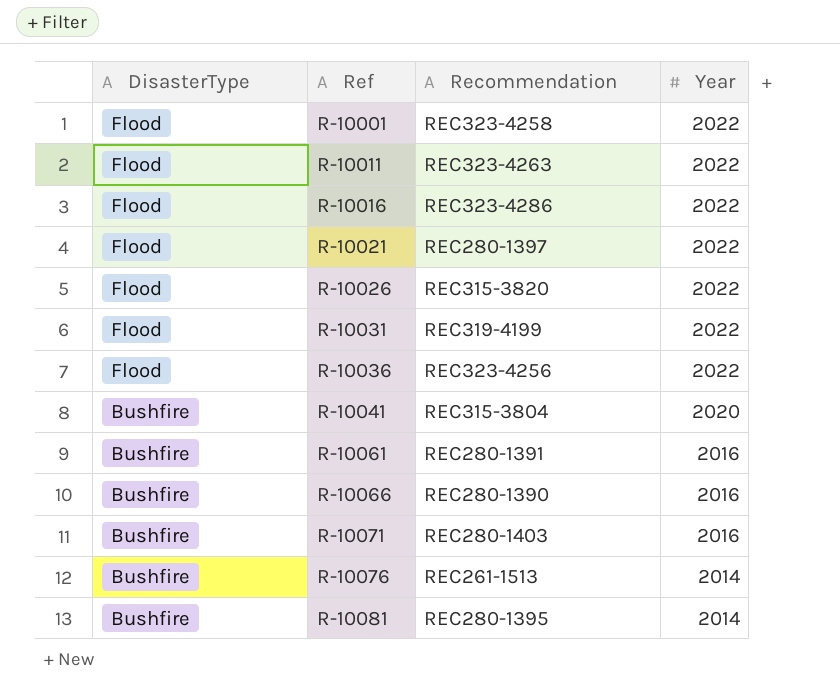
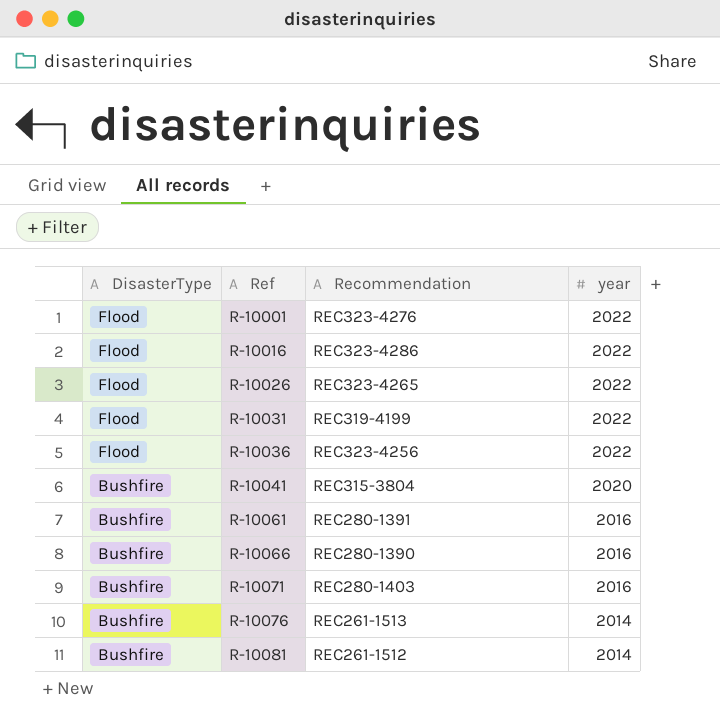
column name: Year -> year
row R-10011: Flood | REC323-4263 | 2022 -> none
row R-10021: Flood | REC280-1397 | 2022 -> none
R-10001 | Recommendation: REC323-4258 -> REC323-4276
R-10026 | Recommendation: REC315-3820 -> REC323-4265
R-10081 | Recommendation: REC280-1395 -> REC261-1512

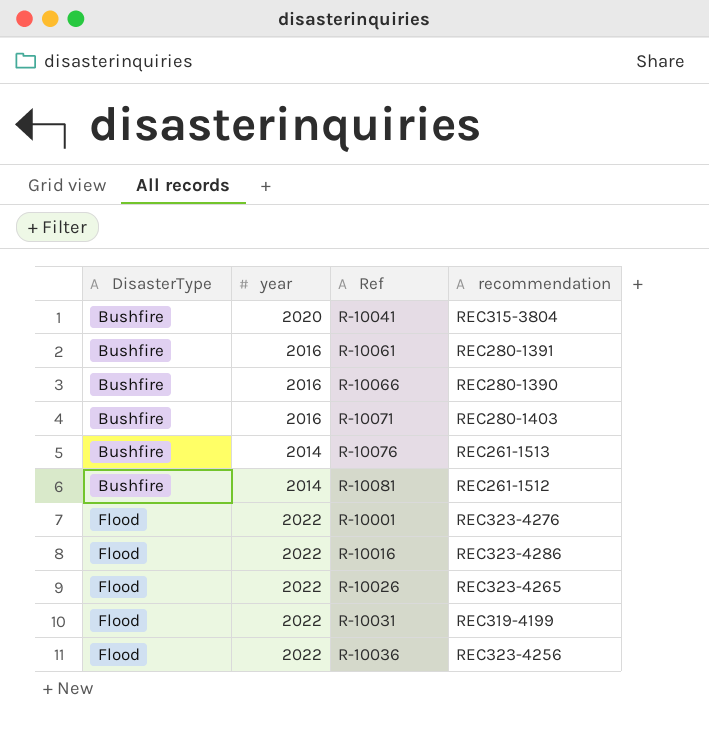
row order: DisasterType descending -> DisasterType ascending
column year | position: 4 -> 2
column name: Recommendation -> recommendation

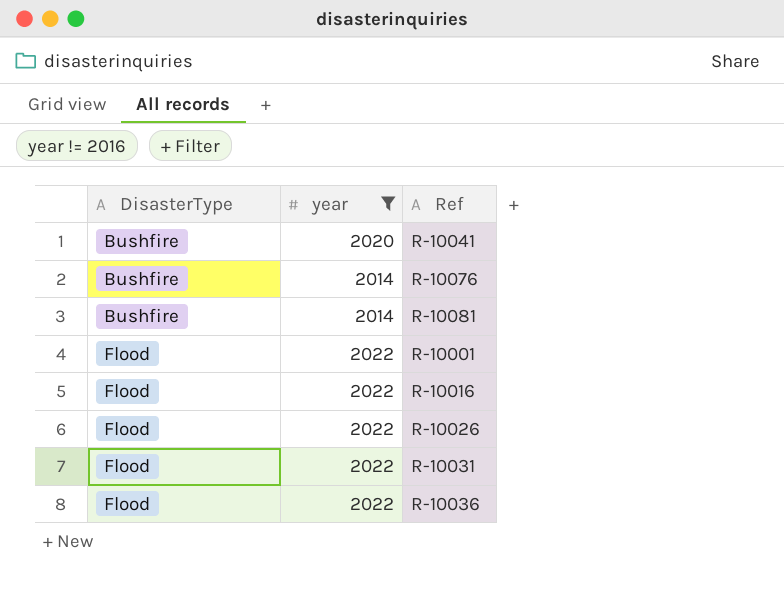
filter: none -> year != 2016
column recommendation | position: 4 -> none

